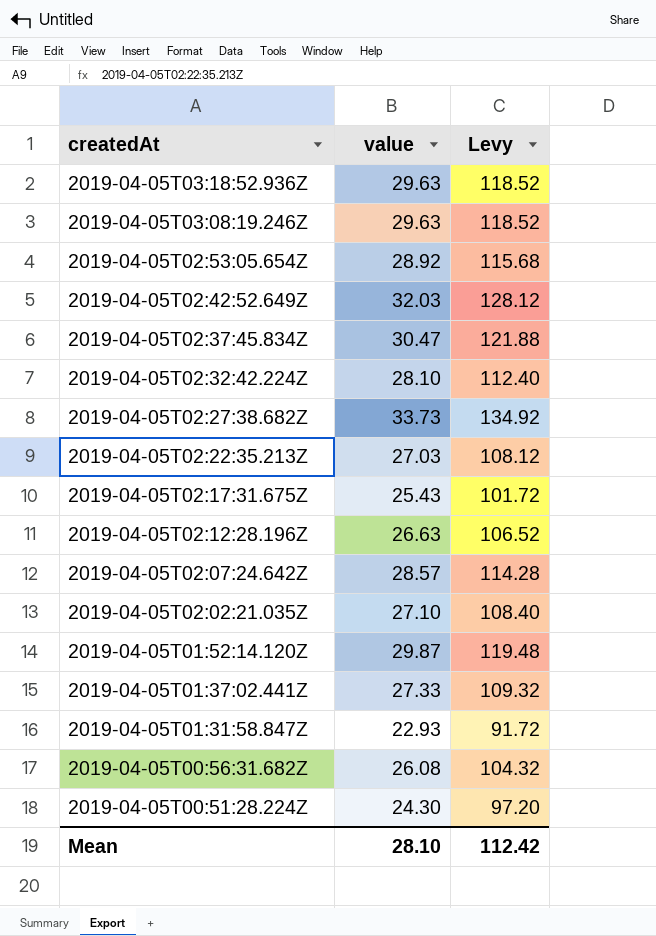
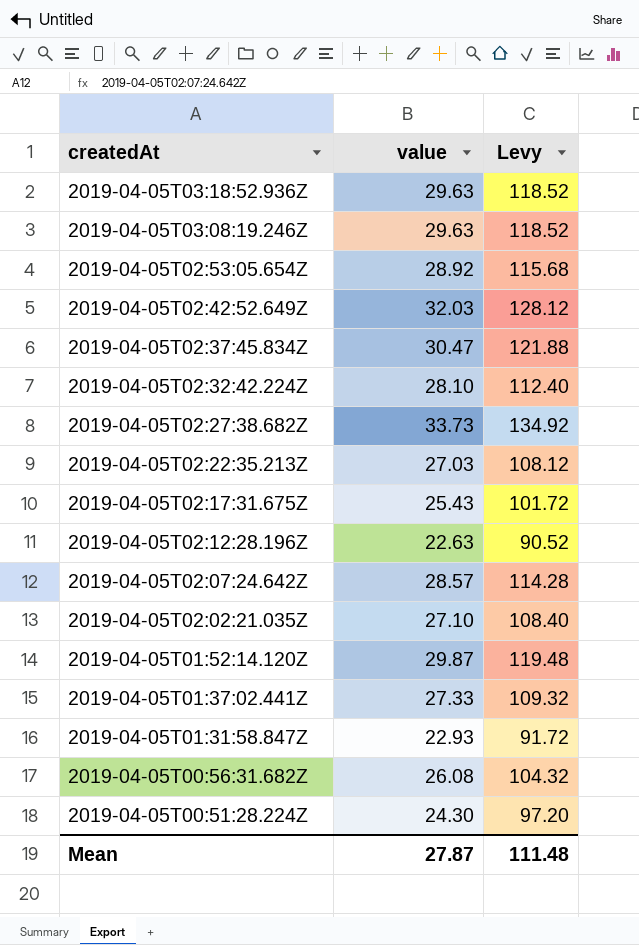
2019-04-05T02:12:28.196Z | value: 26.63 -> 22.63
2019-04-05T02:12:28.196Z | Levy: 106.52 -> 90.52
Mean | value: 28.10 -> 27.87
Mean | Levy: 112.42 -> 111.48

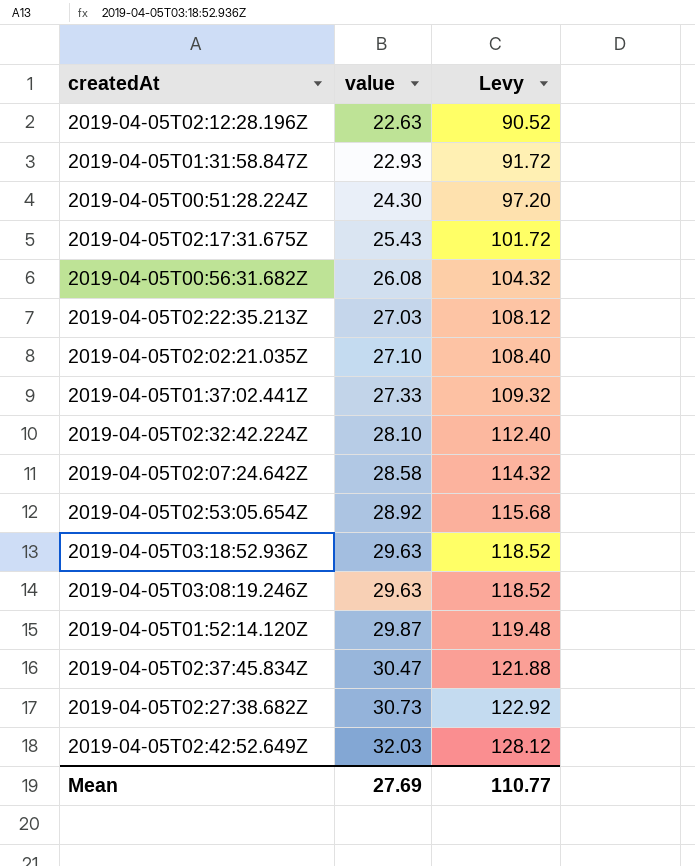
row order: createdAt descending -> value ascending
2019-04-05T02:07:24.642Z | value: 28.57 -> 28.58
2019-04-05T02:07:24.642Z | Levy: 114.28 -> 114.32
2019-04-05T02:27:38.682Z | value: 33.73 -> 30.73
2019-04-05T02:27:38.682Z | Levy: 134.92 -> 122.92
Mean | value: 27.87 -> 27.69
Mean | Levy: 111.48 -> 110.77

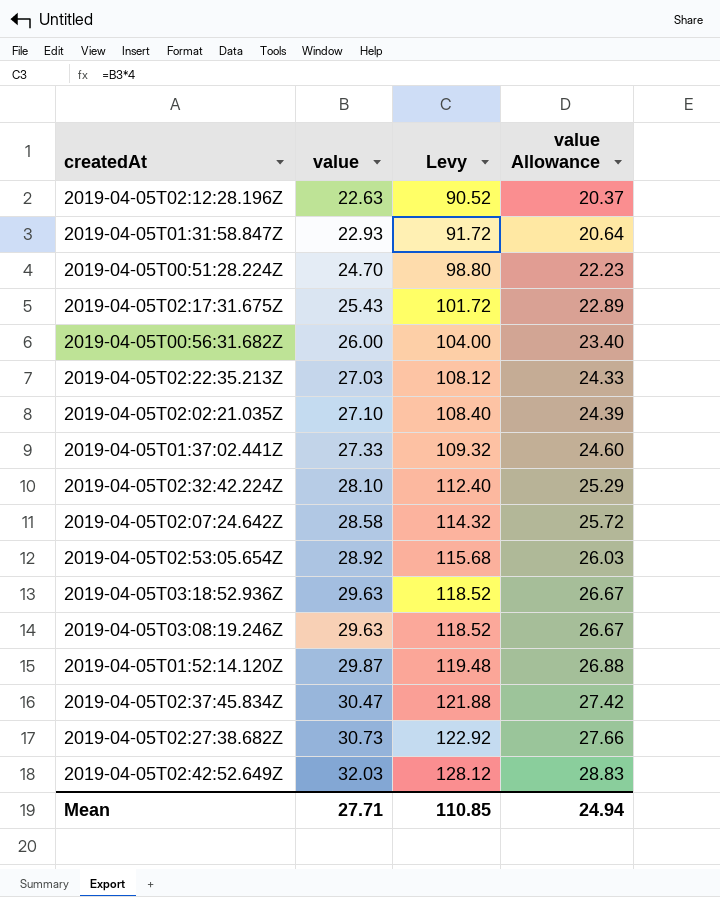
column value Allowance | formula: none -> [value] * 0.9
2019-04-05T00:51:28.224Z | value: 24.30 -> 24.70
2019-04-05T00:51:28.224Z | Levy: 97.20 -> 98.80
2019-04-05T00:56:31.682Z | value: 26.08 -> 26.00
2019-04-05T00:56:31.682Z | Levy: 104.32 -> 104.00
Mean | value: 27.69 -> 27.71
Mean | Levy: 110.77 -> 110.85

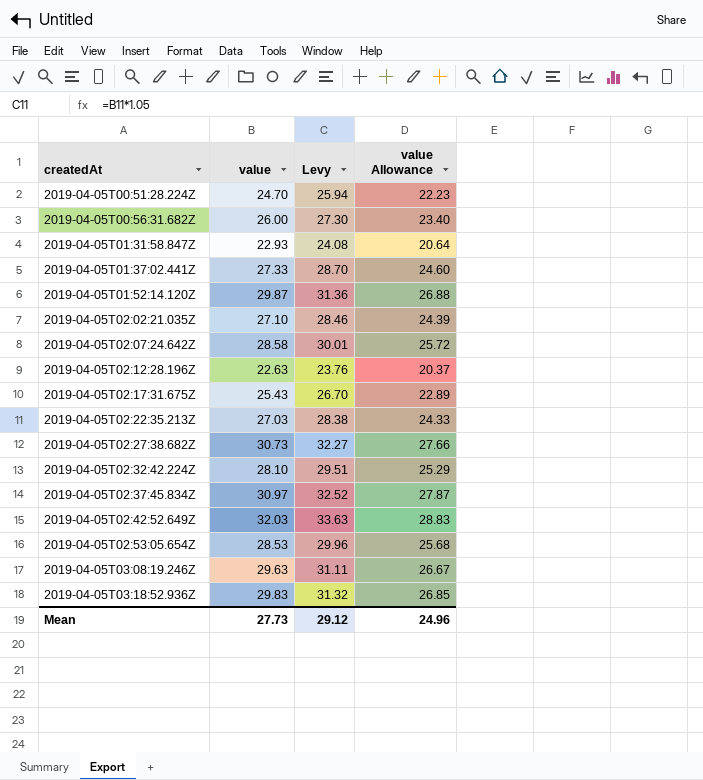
row order: value ascending -> createdAt ascending
column Levy | formula: [value] * 4 -> [value] * 1.05
2019-04-05T02:37:45.834Z | value: 30.47 -> 30.97
2019-04-05T02:37:45.834Z | value Allowance: 27.42 -> 27.87
2019-04-05T02:53:05.654Z | value: 28.92 -> 28.53
2019-04-05T02:53:05.654Z | value Allowance: 26.03 -> 25.68
2019-04-05T03:18:52.936Z | value: 29.63 -> 29.83
2019-04-05T03:18:52.936Z | value Allowance: 26.67 -> 26.85
Mean | value: 27.71 -> 27.73
Mean | Levy: 110.85 -> 29.12
Mean | value Allowance: 24.94 -> 24.96

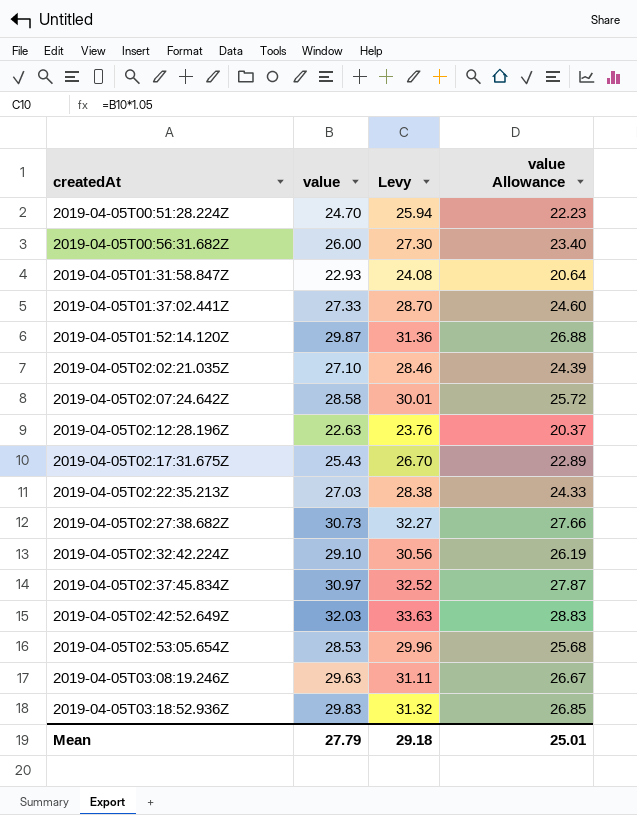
2019-04-05T02:32:42.224Z | value: 28.10 -> 29.10
2019-04-05T02:32:42.224Z | Levy: 29.51 -> 30.56
2019-04-05T02:32:42.224Z | value Allowance: 25.29 -> 26.19
Mean | value: 27.73 -> 27.79
Mean | Levy: 29.12 -> 29.18
Mean | value Allowance: 24.96 -> 25.01

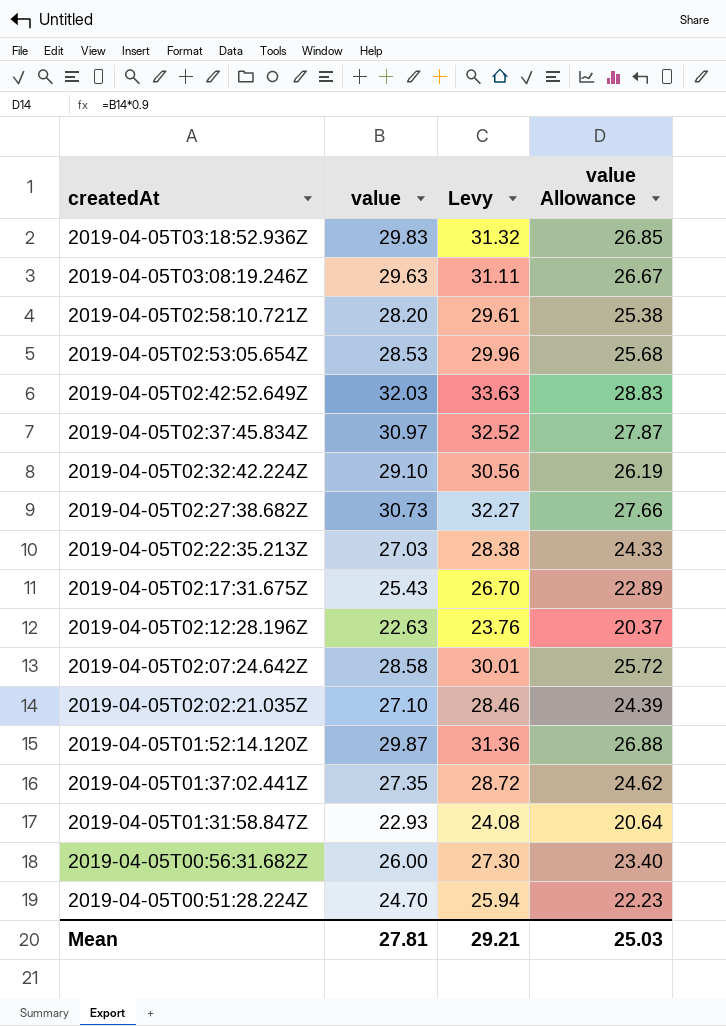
row order: createdAt ascending -> createdAt descending
row 2019-04-05T02:58:10.721Z: none -> 28.20 | 29.61 | 25.38
2019-04-05T01:37:02.441Z | value: 27.33 -> 27.35
2019-04-05T01:37:02.441Z | Levy: 28.70 -> 28.72
2019-04-05T01:37:02.441Z | value Allowance: 24.60 -> 24.62
Mean | value: 27.79 -> 27.81
Mean | Levy: 29.18 -> 29.21
Mean | value Allowance: 25.01 -> 25.03

